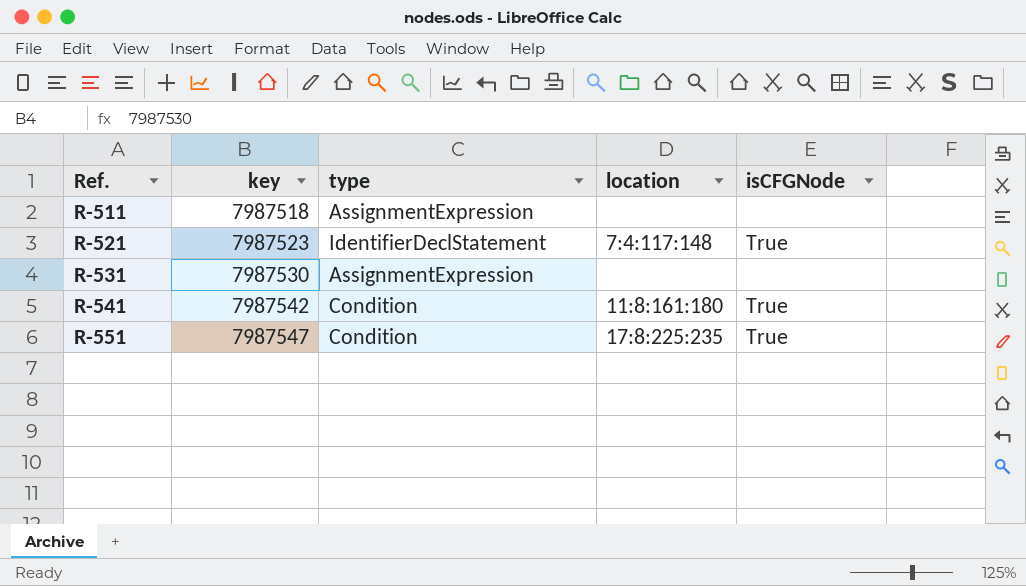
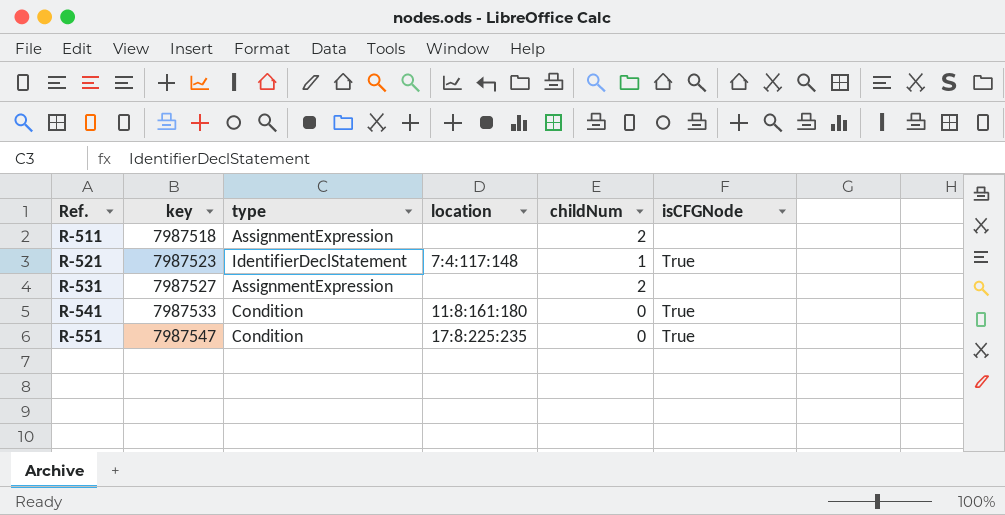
column childNum | position: none -> 5
R-531 | key: 7987530 -> 7987527
R-541 | key: 7987542 -> 7987533

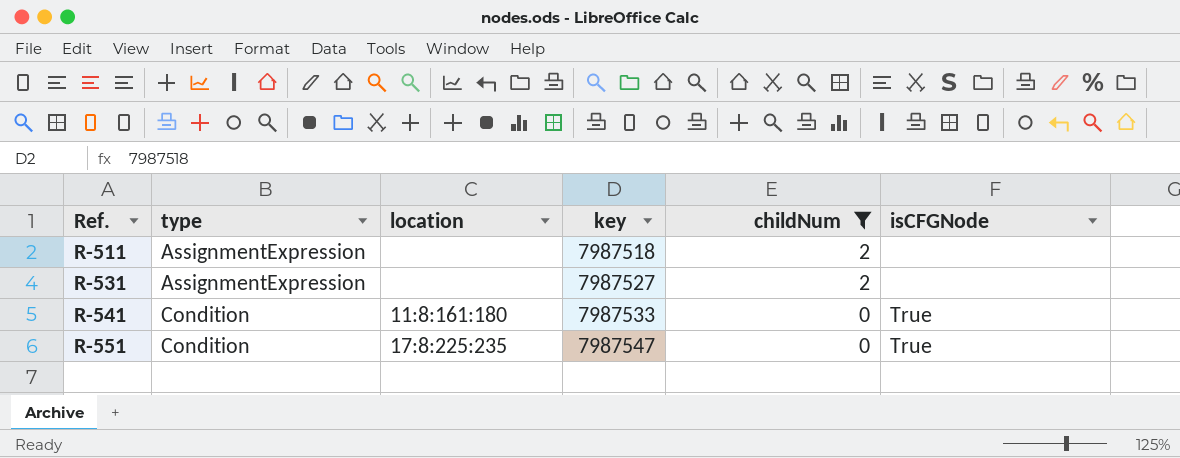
filter: none -> childNum != 1
column key | position: 2 -> 4

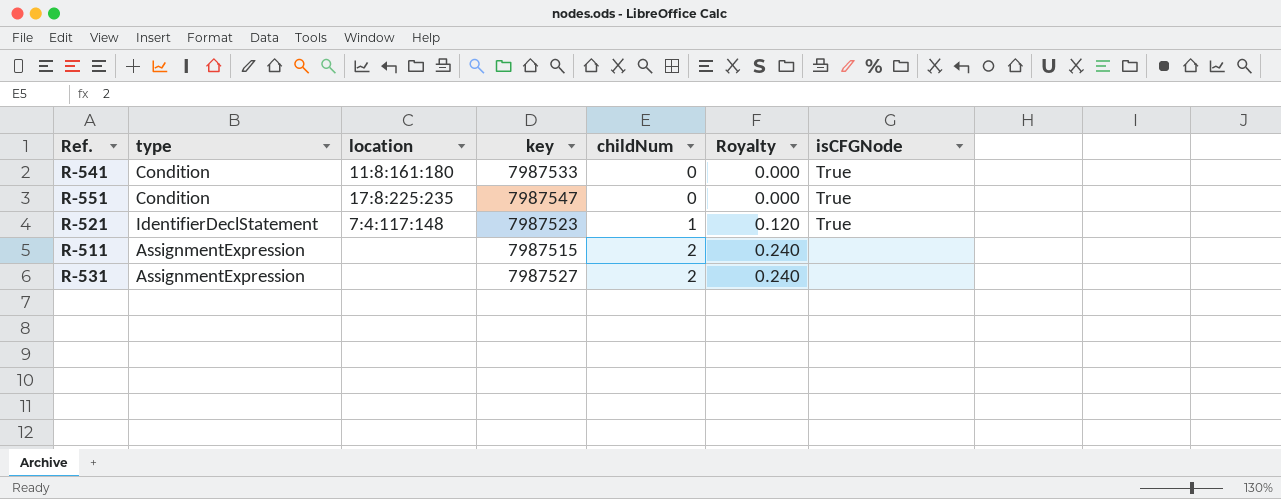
filter: childNum != 1 -> none
row order: Ref. ascending -> childNum ascending
column Royalty | formula: none -> [childNum] * 0.12
R-511 | key: 7987518 -> 7987515

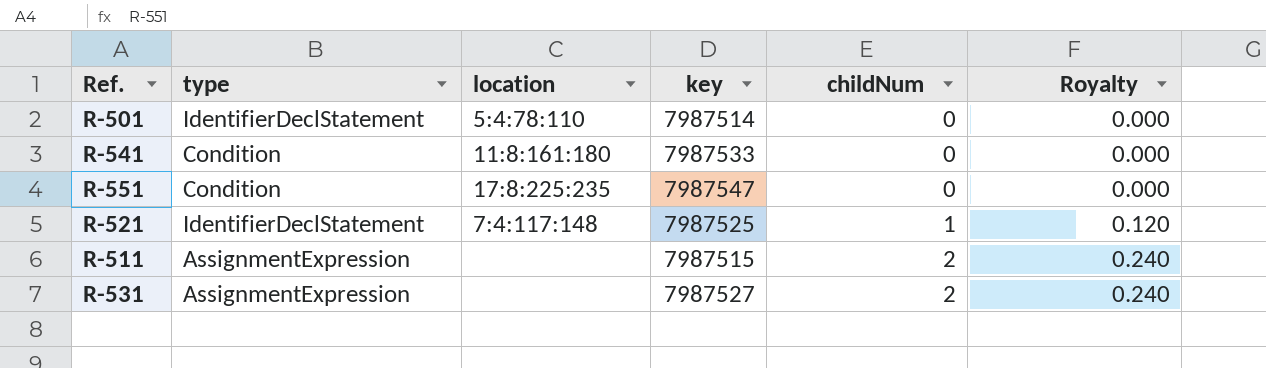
column isCFGNode | position: 7 -> none
row R-501: none -> IdentifierDeclStatement | 5:4:78:110 | 7987514 | 0 | 0.000
R-521 | key: 7987523 -> 7987525

